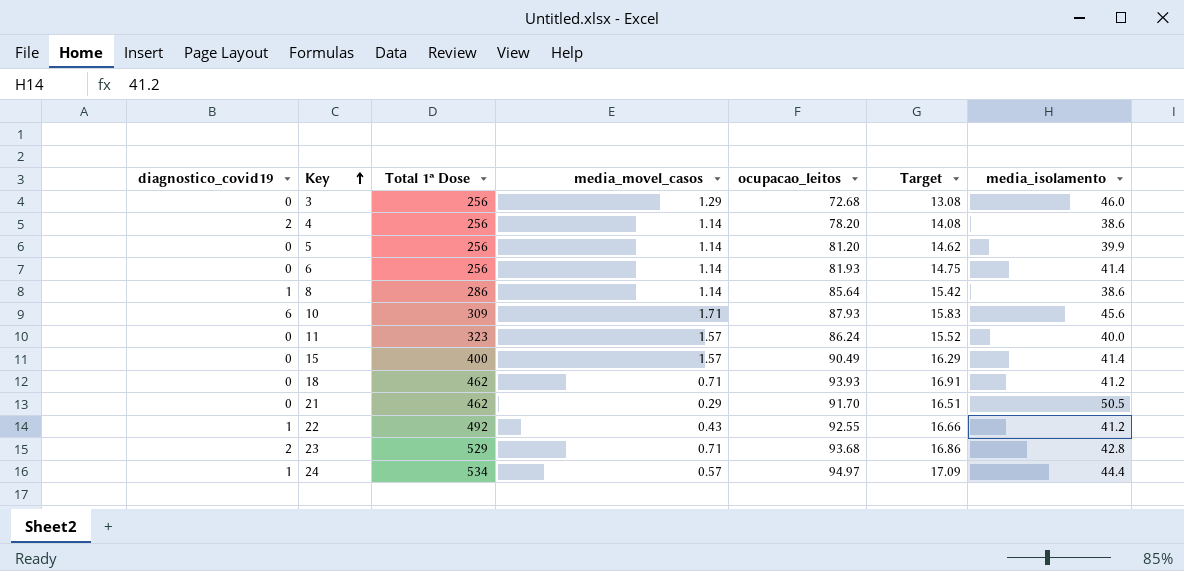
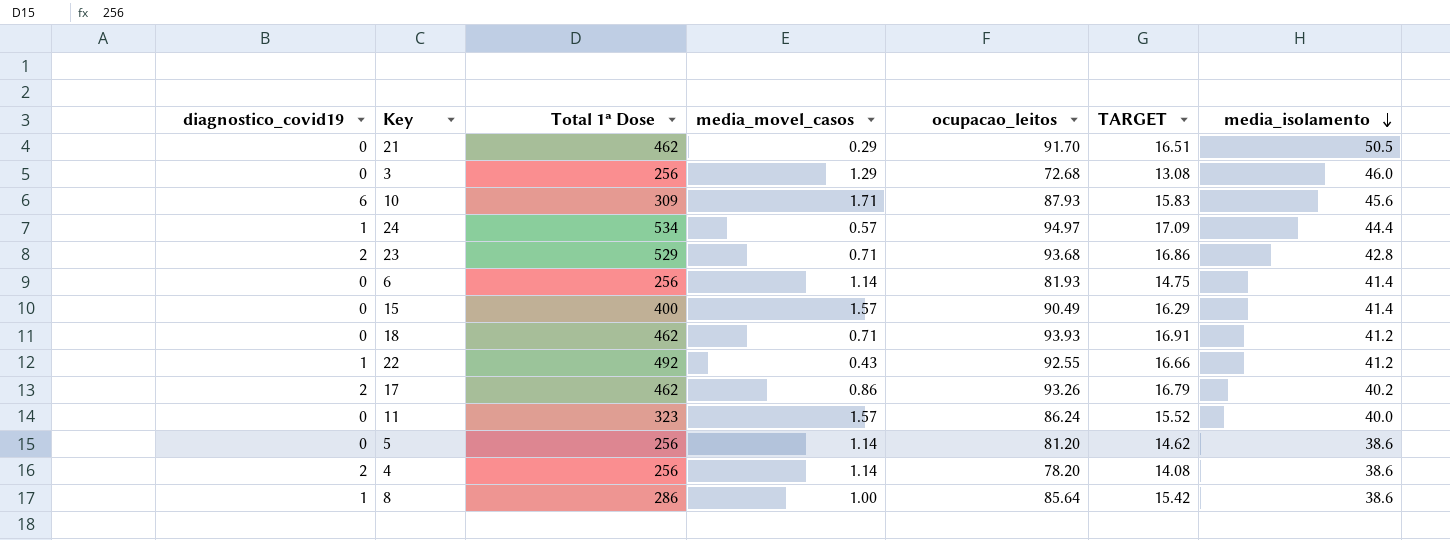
row order: Key ascending -> media_isolamento descending
column name: Target -> TARGET
row 17: none -> 2 | 462 | 0.86 | 93.26 | 16.79 | 40.2
5 | media_isolamento: 39.9 -> 38.6
8 | media_movel_casos: 1.14 -> 1.00

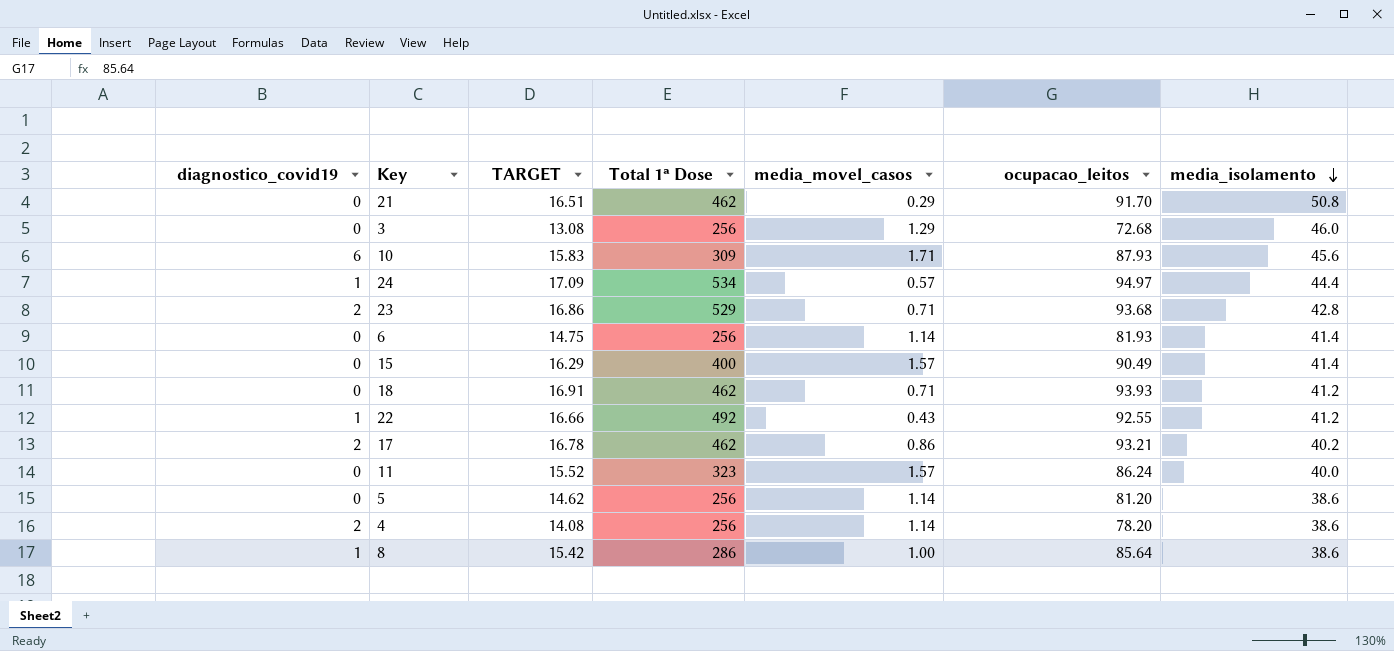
column TARGET | position: 6 -> 3
21 | media_isolamento: 50.5 -> 50.8
17 | TARGET: 16.79 -> 16.78
17 | ocupacao_leitos: 93.26 -> 93.21

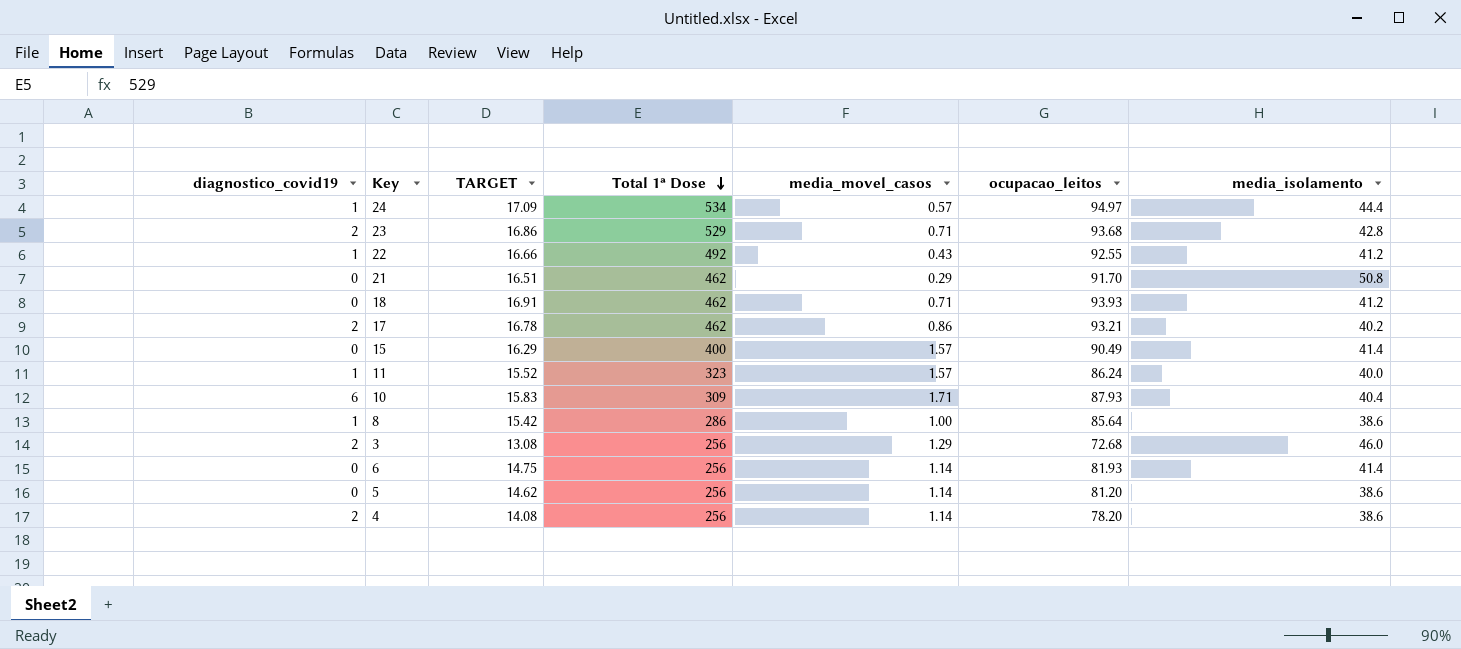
row order: media_isolamento descending -> Total 1ª Dose descending
11 | diagnostico_covid19: 0 -> 1
10 | media_isolamento: 45.6 -> 40.4
3 | diagnostico_covid19: 0 -> 2

